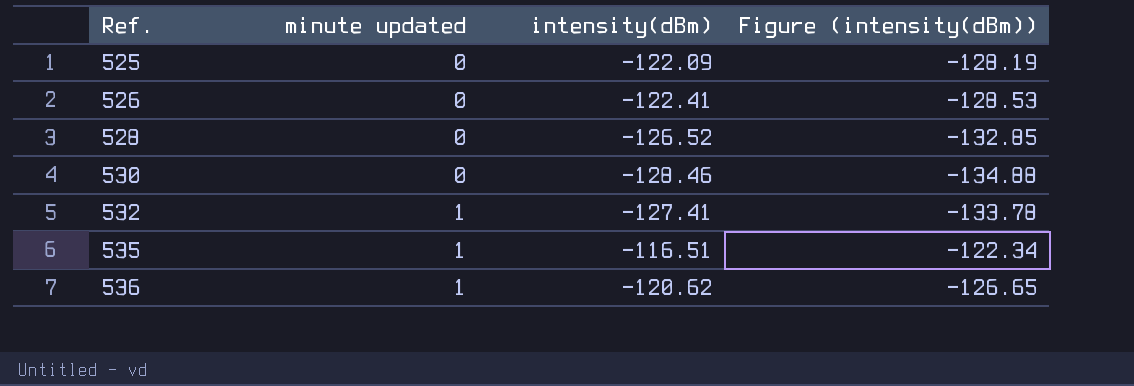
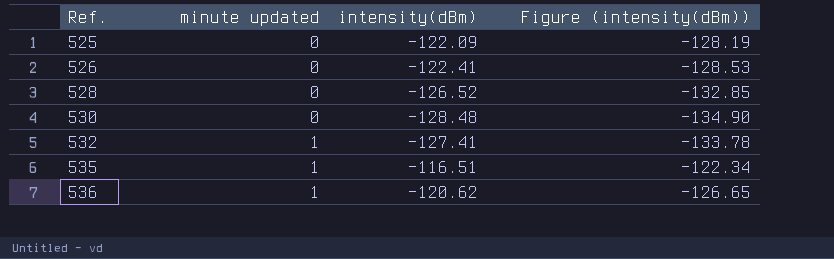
530 | intensity(dBm): -128.46 -> -128.48
530 | Figure (intensity(dBm)): -134.88 -> -134.90

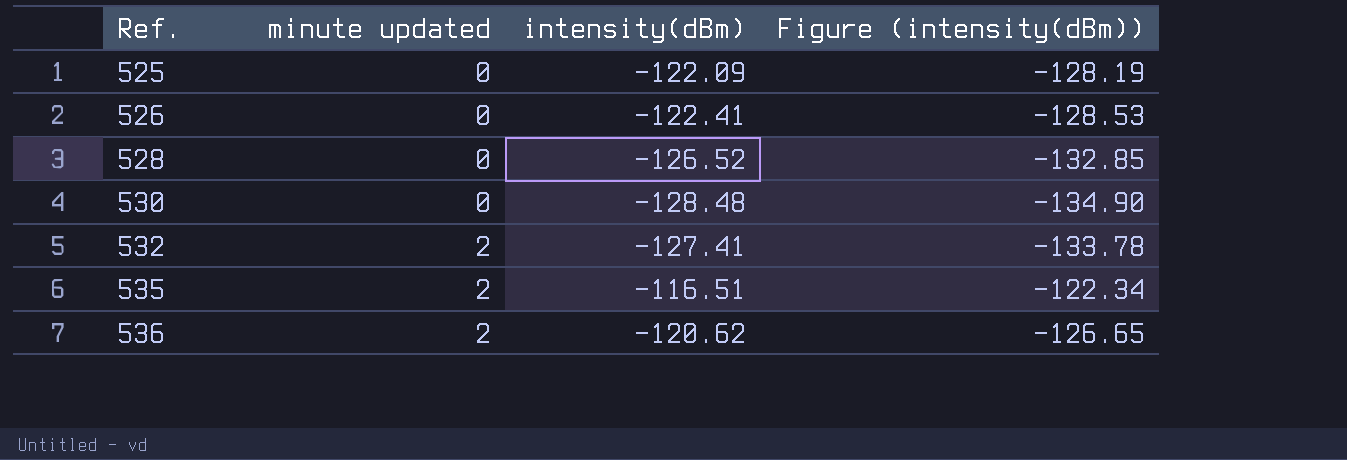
532 | minute updated: 1 -> 2
535 | minute updated: 1 -> 2
536 | minute updated: 1 -> 2

